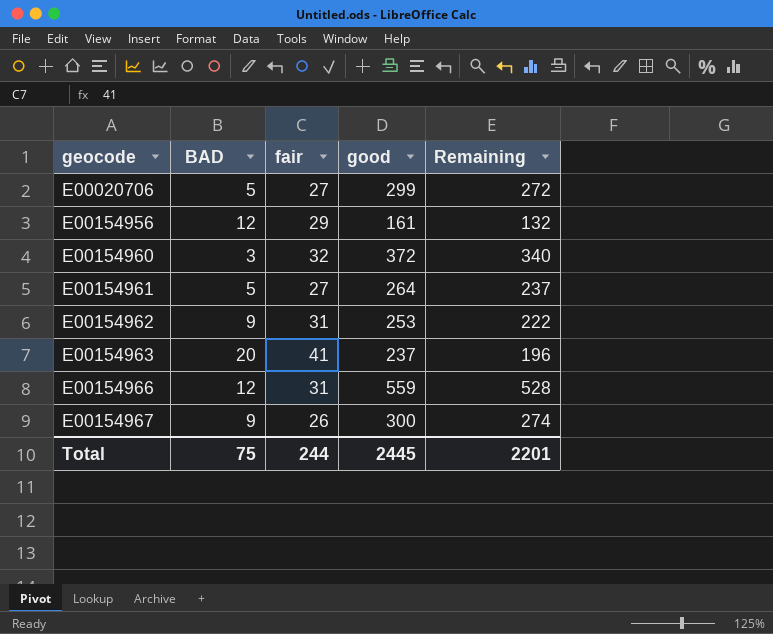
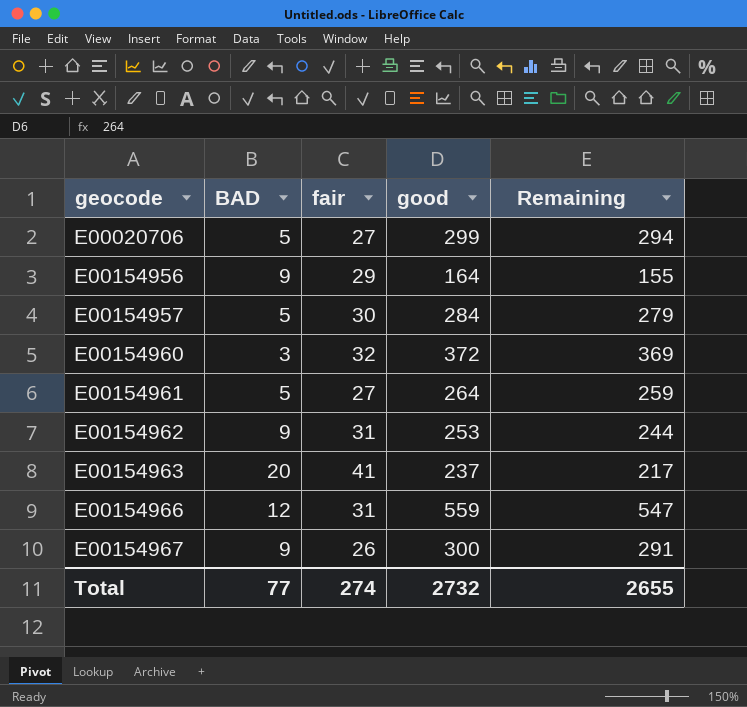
column Remaining | formula: [good] - [fair] -> [good] - [BAD]
E00154956 | BAD: 12 -> 9
E00154956 | good: 161 -> 164
row E00154957: none -> 5 | 30 | 284 | 279
Total | BAD: 75 -> 77
Total | fair: 244 -> 274
Total | good: 2445 -> 2732
Total | Remaining: 2201 -> 2655

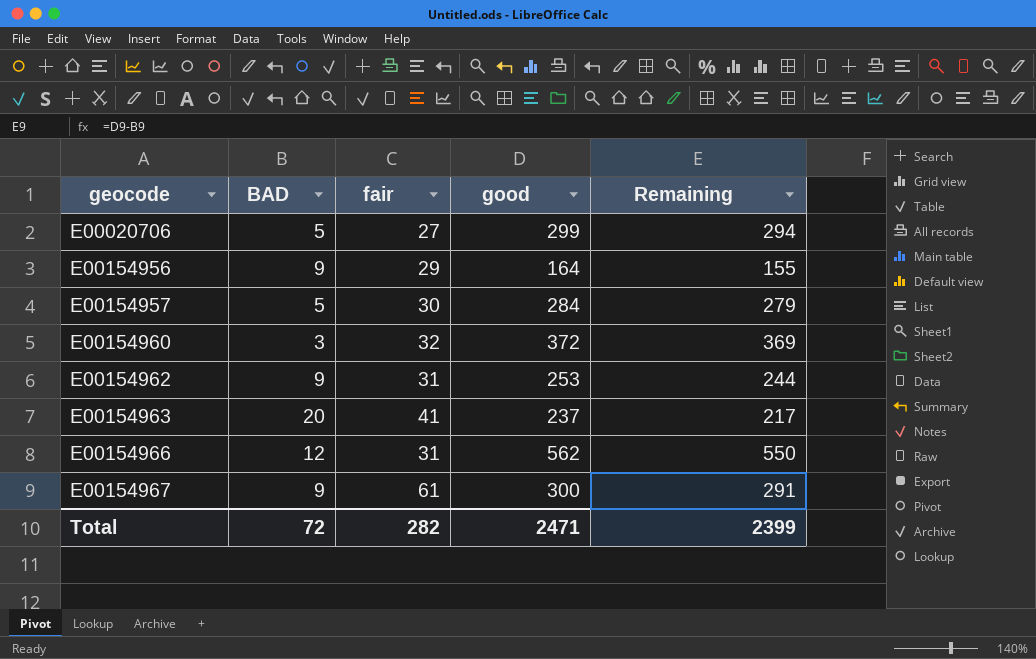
row E00154961: 5 | 27 | 264 | 259 -> none
E00154966 | good: 559 -> 562
E00154966 | Remaining: 547 -> 550
E00154967 | fair: 26 -> 61
Total | BAD: 77 -> 72
Total | fair: 274 -> 282
Total | good: 2732 -> 2471
Total | Remaining: 2655 -> 2399

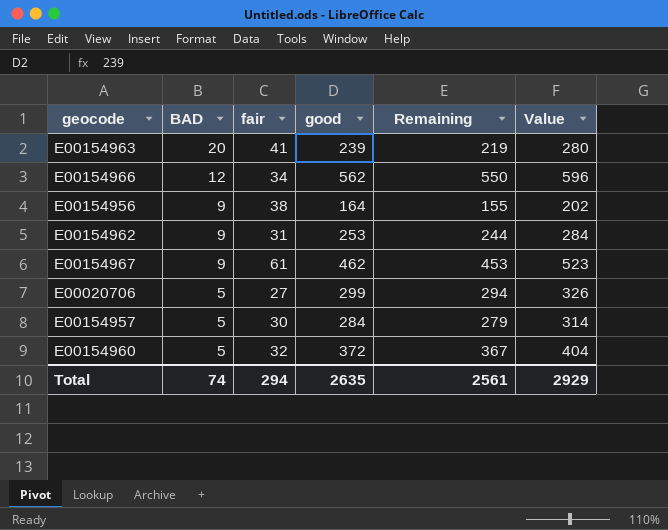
row order: geocode ascending -> BAD descending
column Value | formula: none -> [fair] + [good]
E00154963 | good: 237 -> 239
E00154963 | Remaining: 217 -> 219
E00154966 | fair: 31 -> 34
E00154956 | fair: 29 -> 38
E00154967 | good: 300 -> 462
E00154967 | Remaining: 291 -> 453
E00154960 | BAD: 3 -> 5
E00154960 | Remaining: 369 -> 367
Total | BAD: 72 -> 74
Total | fair: 282 -> 294
Total | good: 2471 -> 2635
Total | Remaining: 2399 -> 2561

